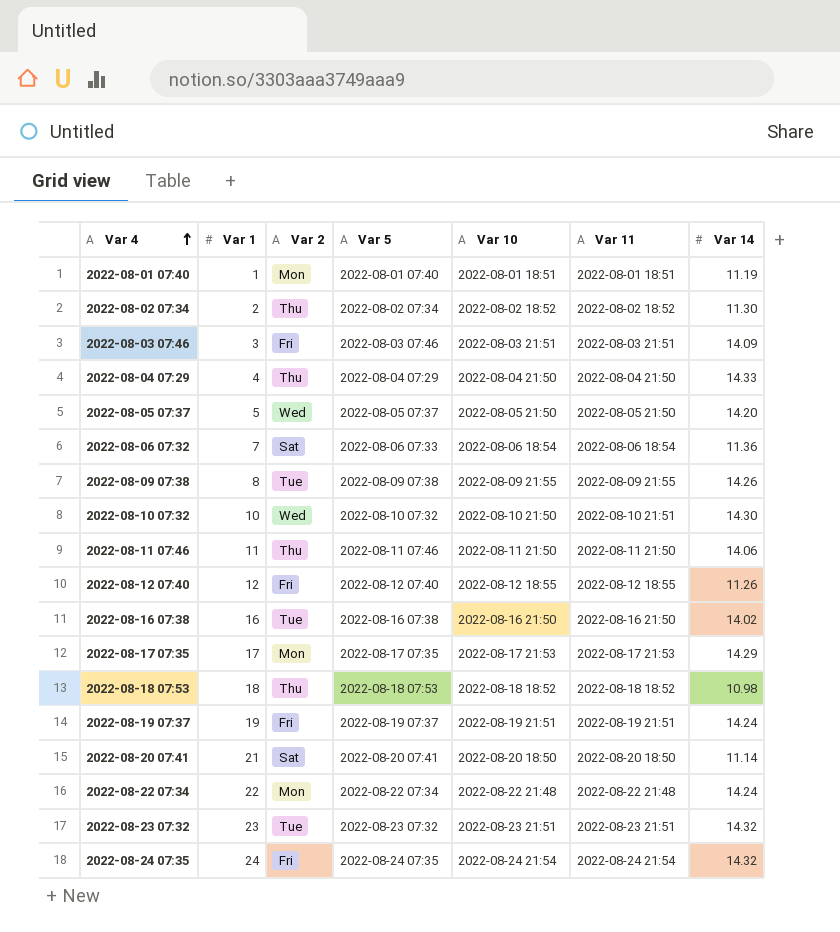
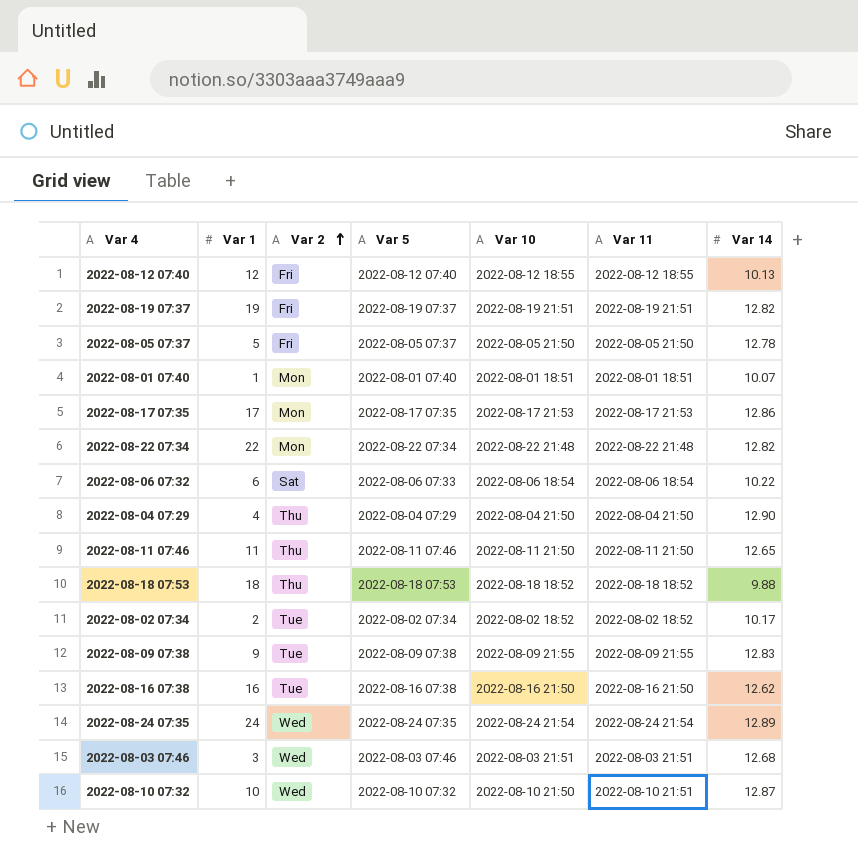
row order: Var 4 ascending -> Var 2 ascending
row 2022-08-20 07:41: 21 | Sat | 2022-08-20 07:41 | 2022-08-20 18:50 | 2022-08-20 18:50 | 11.14 -> none
row 2022-08-23 07:32: 23 | Tue | 2022-08-23 07:32 | 2022-08-23 21:51 | 2022-08-23 21:51 | 14.32 -> none
2022-08-12 07:40 | Var 14: 11.26 -> 10.13
2022-08-19 07:37 | Var 14: 14.24 -> 12.82
2022-08-05 07:37 | Var 2: Wed -> Fri
2022-08-05 07:37 | Var 14: 14.20 -> 12.78
2022-08-01 07:40 | Var 14: 11.19 -> 10.07
2022-08-17 07:35 | Var 14: 14.29 -> 12.86
2022-08-22 07:34 | Var 14: 14.24 -> 12.82
2022-08-06 07:32 | Var 1: 7 -> 6
2022-08-06 07:32 | Var 14: 11.36 -> 10.22
2022-08-04 07:29 | Var 14: 14.33 -> 12.90
2022-08-11 07:46 | Var 14: 14.06 -> 12.65
2022-08-18 07:53 | Var 14: 10.98 -> 9.88
2022-08-02 07:34 | Var 2: Thu -> Tue
2022-08-02 07:34 | Var 14: 11.30 -> 10.17
2022-08-09 07:38 | Var 1: 8 -> 9
2022-08-09 07:38 | Var 14: 14.26 -> 12.83
2022-08-16 07:38 | Var 14: 14.02 -> 12.62
2022-08-24 07:35 | Var 2: Fri -> Wed
2022-08-24 07:35 | Var 14: 14.32 -> 12.89
2022-08-03 07:46 | Var 2: Fri -> Wed
2022-08-03 07:46 | Var 14: 14.09 -> 12.68
2022-08-10 07:32 | Var 14: 14.30 -> 12.87

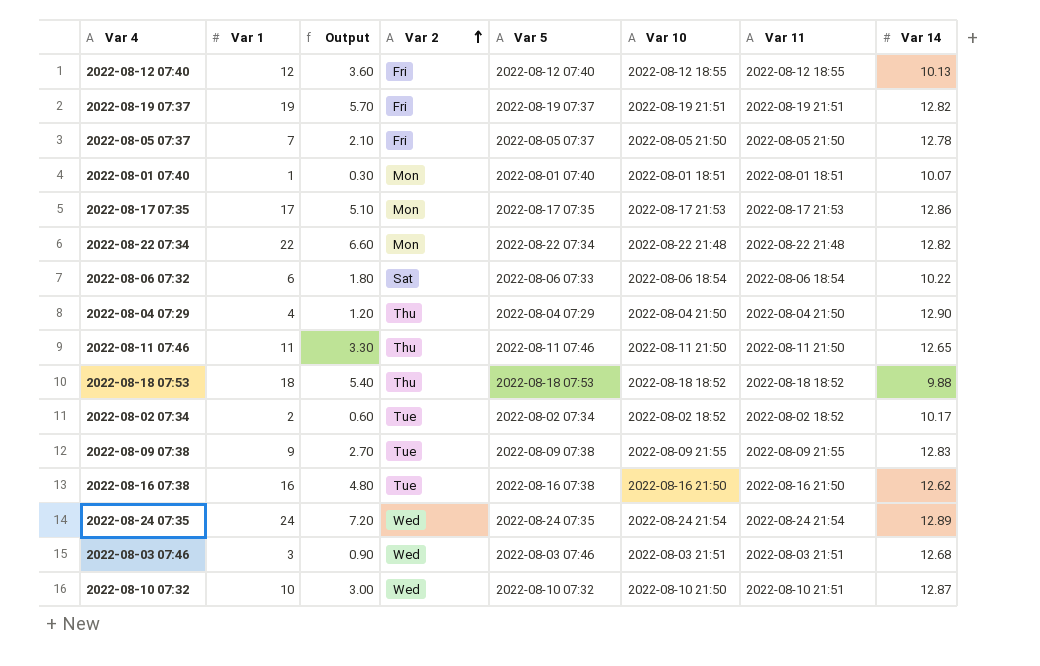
column Output | formula: none -> [Var 1] * 0.3
2022-08-05 07:37 | Var 1: 5 -> 7

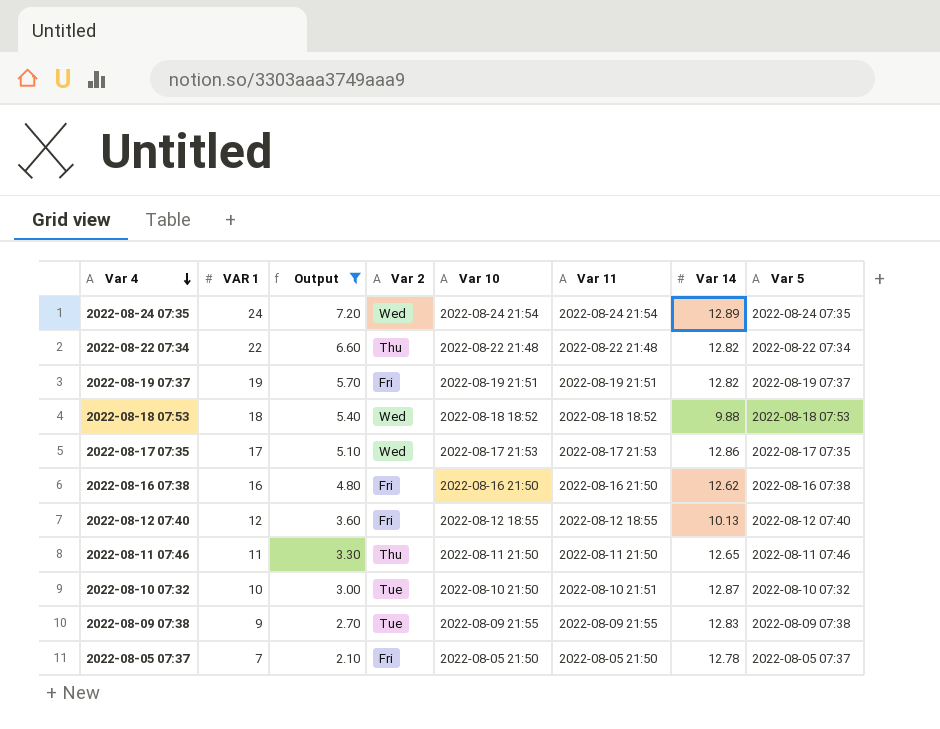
filter: none -> Output >= 2.10
row order: Var 2 ascending -> Var 4 descending
column name: Var 1 -> VAR 1
column Var 5 | position: 5 -> 8
2022-08-22 07:34 | Var 2: Mon -> Thu
2022-08-18 07:53 | Var 2: Thu -> Wed
2022-08-17 07:35 | Var 2: Mon -> Wed
2022-08-16 07:38 | Var 2: Tue -> Fri
2022-08-10 07:32 | Var 2: Wed -> Tue

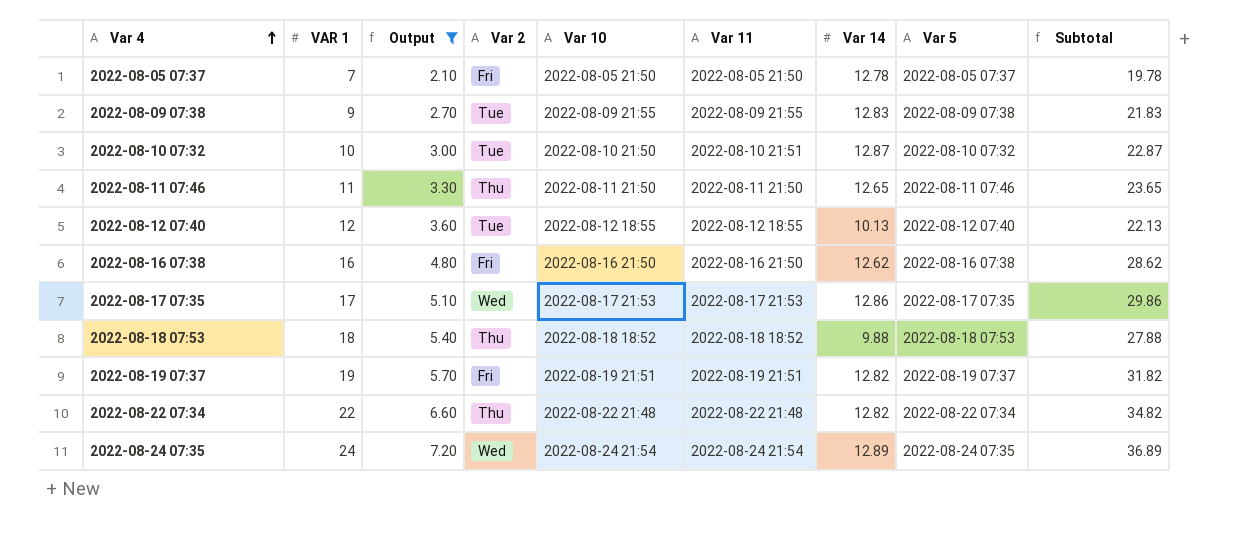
row order: Var 4 descending -> Var 4 ascending
column Subtotal | formula: none -> [VAR 1] + [Var 14]
2022-08-12 07:40 | Var 2: Fri -> Tue
2022-08-18 07:53 | Var 2: Wed -> Thu

